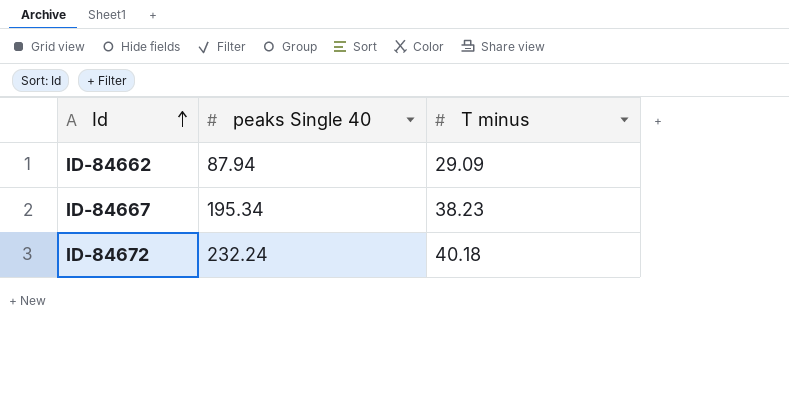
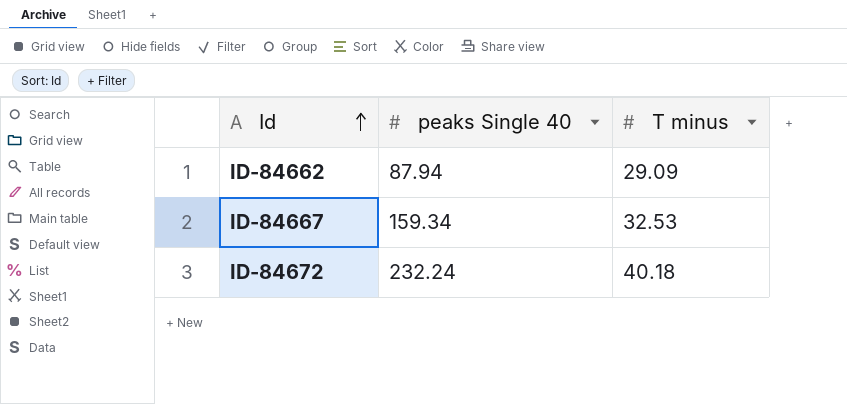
ID-84667 | peaks Single 40: 195.34 -> 159.34
ID-84667 | T minus: 38.23 -> 32.53

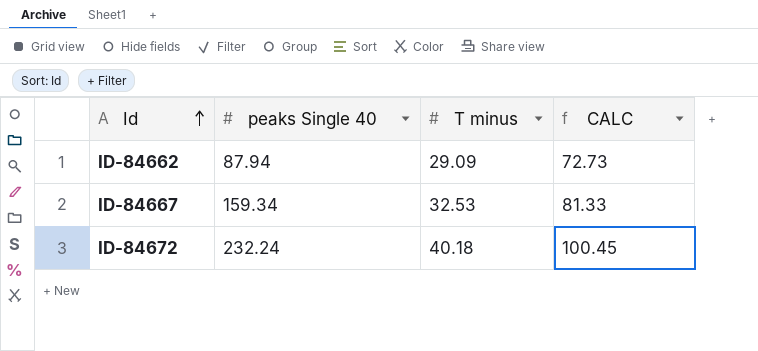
column CALC | formula: none -> [T minus] * 2.5

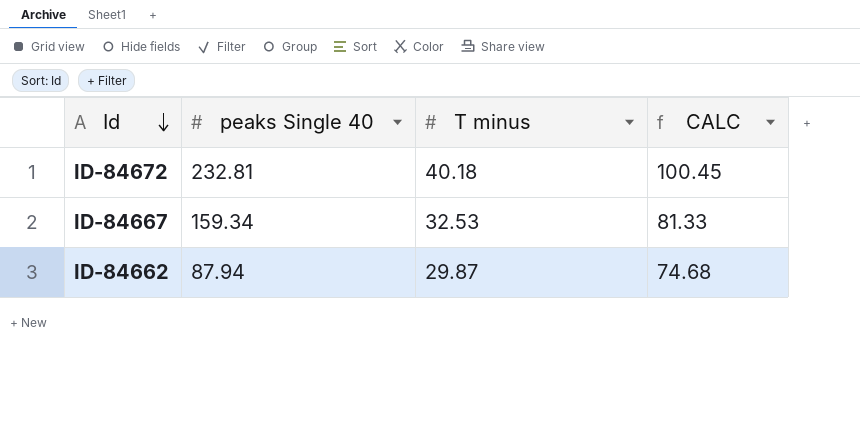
row order: Id ascending -> Id descending
ID-84672 | peaks Single 40: 232.24 -> 232.81
ID-84662 | T minus: 29.09 -> 29.87
ID-84662 | CALC: 72.73 -> 74.68

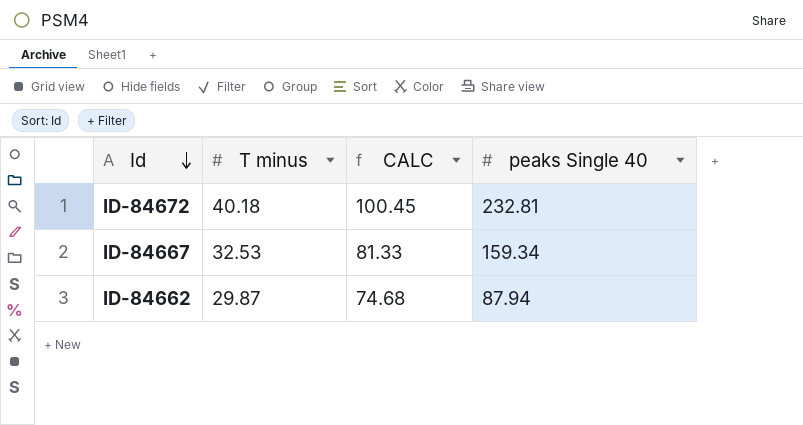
column peaks Single 40 | position: 2 -> 4

